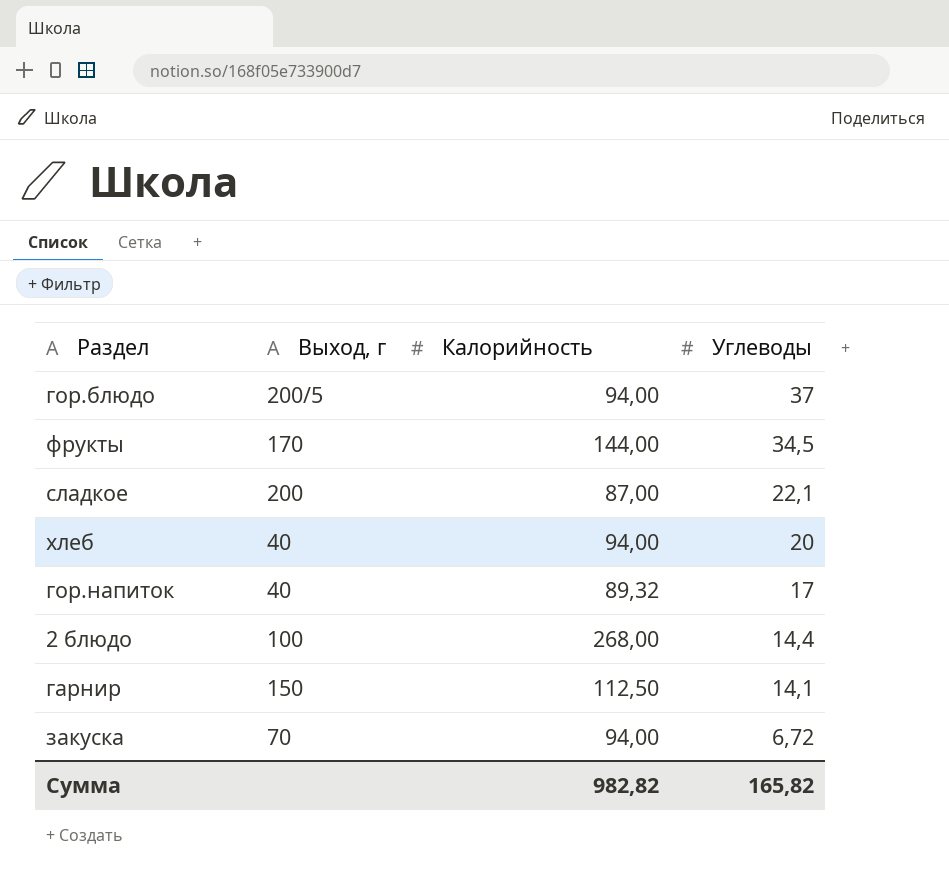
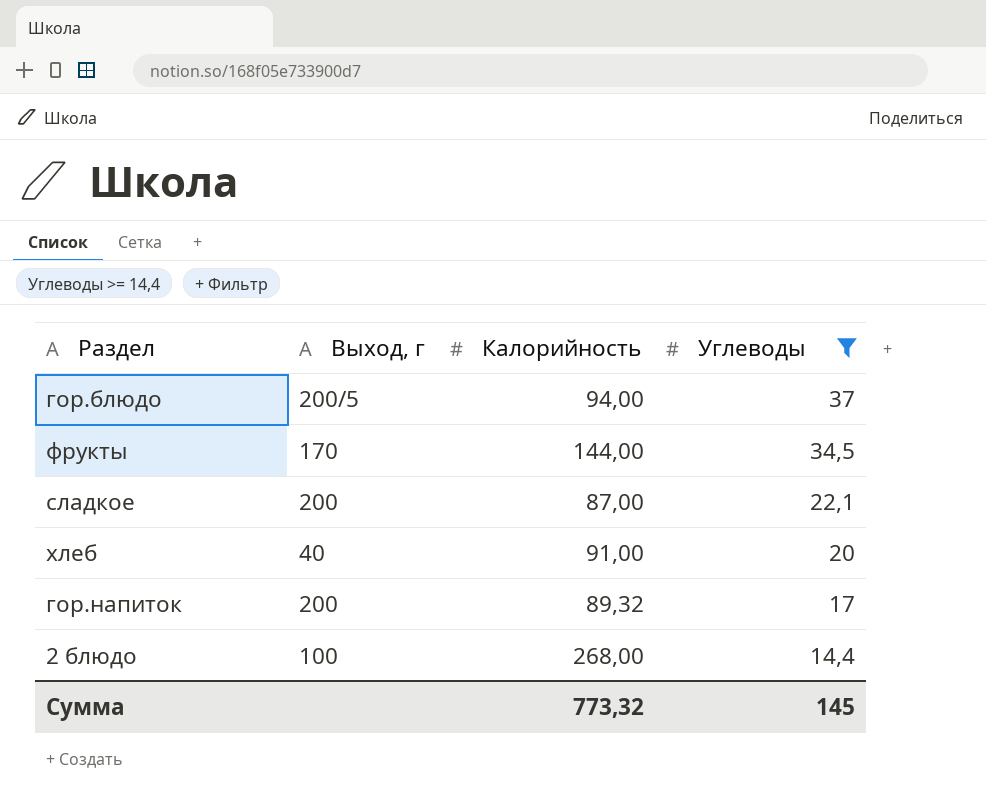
filter: none -> Углеводы >= 14,4
хлеб | Калорийность: 94,00 -> 91,00
гор.напиток | Выход, г: 40 -> 200
Сумма | Калорийность: 982,82 -> 773,32
Сумма | Углеводы: 165,82 -> 145

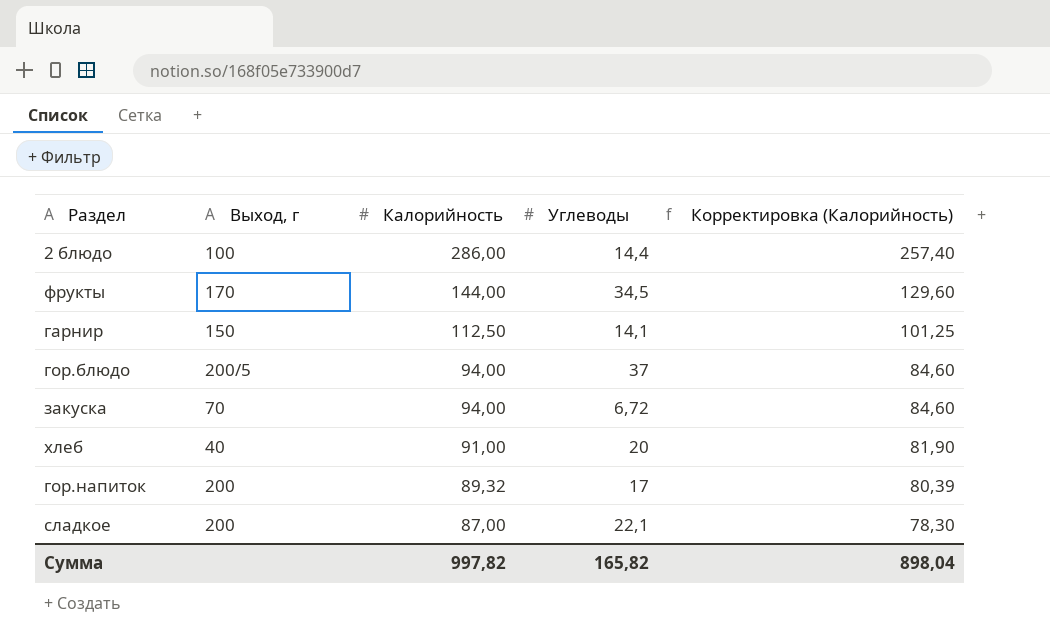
filter: Углеводы >= 14,4 -> none
row order: Углеводы descending -> Калорийность descending
column Корректировка (Калорийность) | formula: none -> [Калорийность] * 0,9
2 блюдо | Калорийность: 268,00 -> 286,00
Сумма | Калорийность: 773,32 -> 997,82
Сумма | Углеводы: 145 -> 165,82

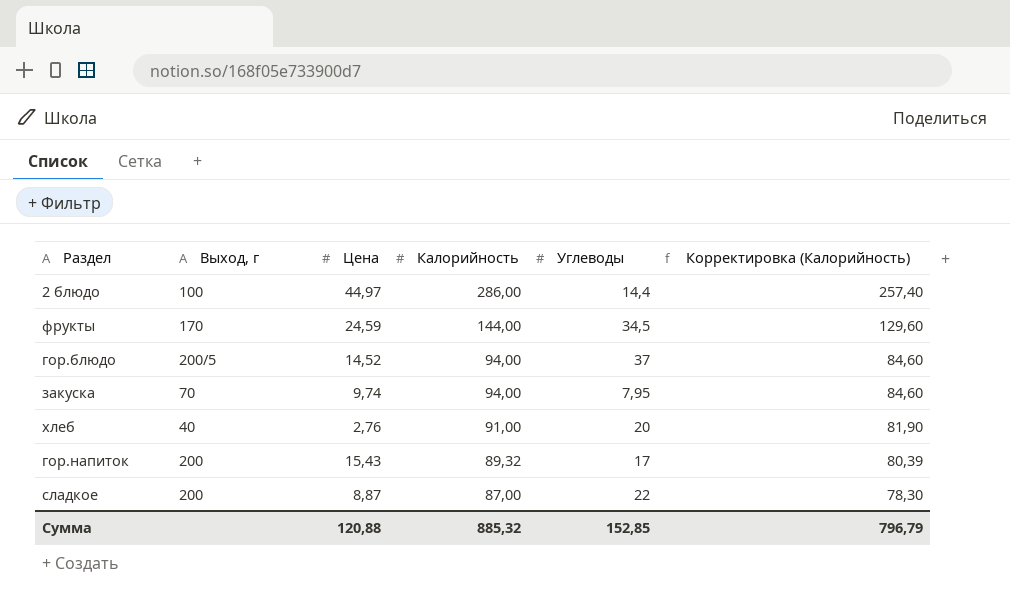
column Цена | position: none -> 3
row гарнир: 150 | 112,50 | 14,1 | 101,25 -> none
закуска | Углеводы: 6,72 -> 7,95
сладкое | Углеводы: 22,1 -> 22
Сумма | Калорийность: 997,82 -> 885,32
Сумма | Углеводы: 165,82 -> 152,85
Сумма | Корректировка (Калорийность): 898,04 -> 796,79

